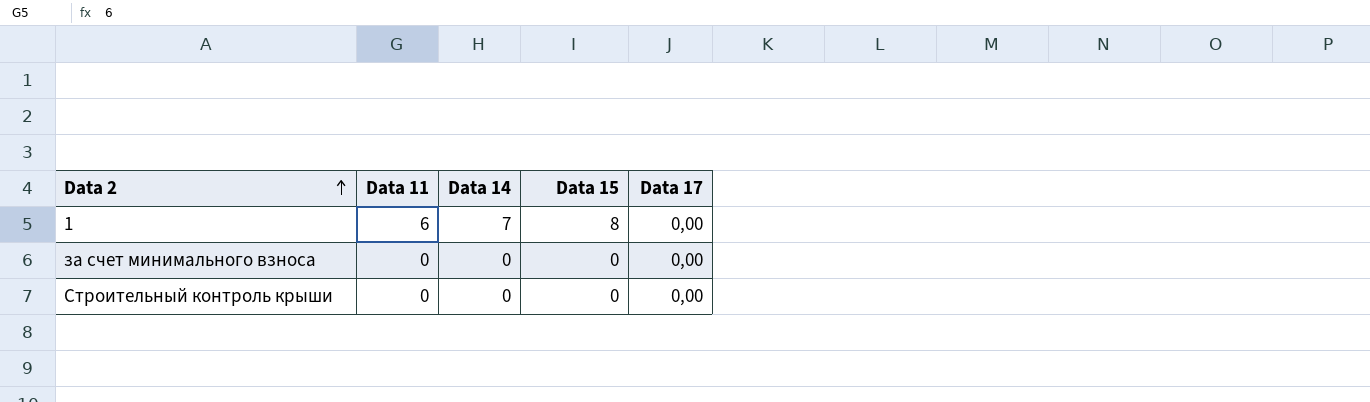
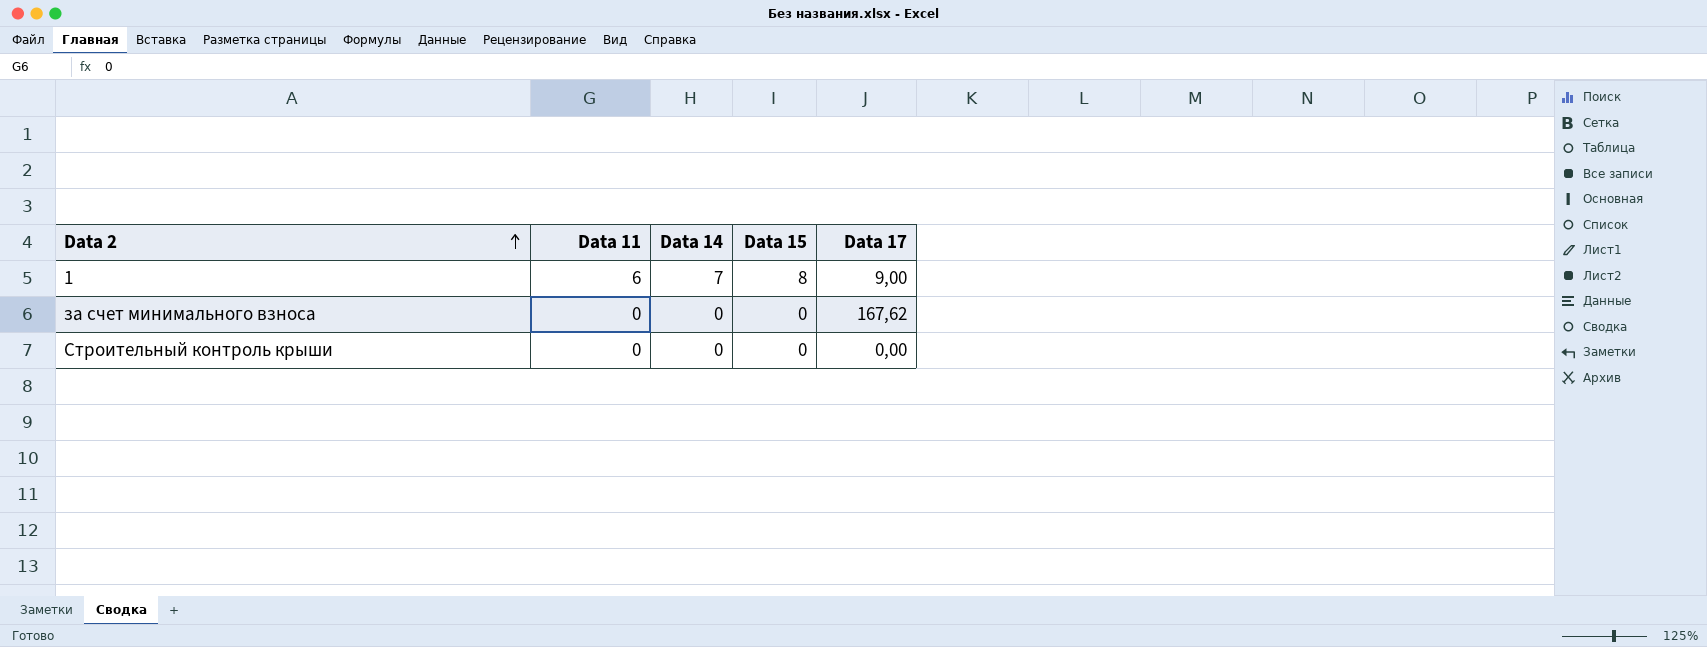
1 | Data 17: 0,00 -> 9,00
за счет минимального взноса | Data 17: 0,00 -> 167,62

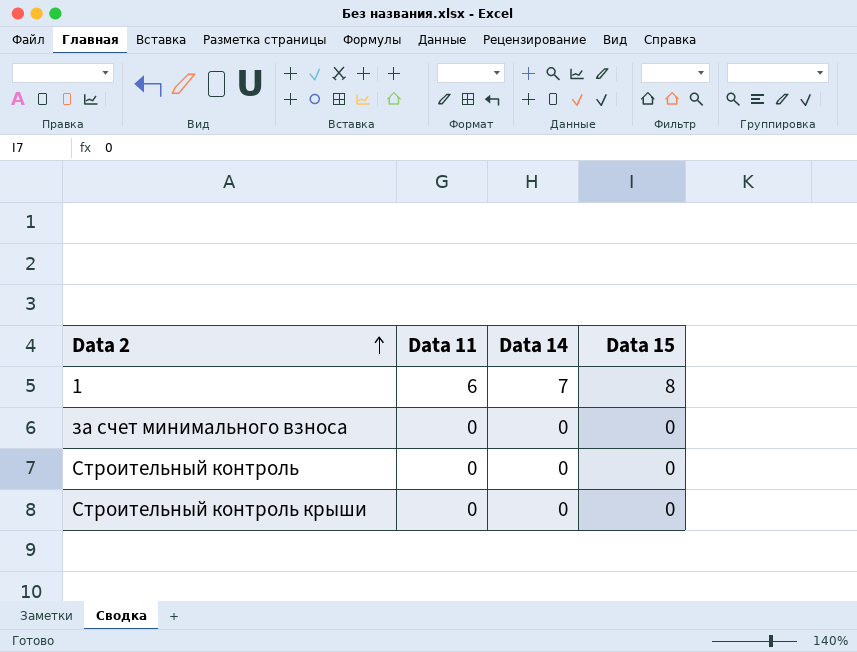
column Data 17 | position: 5 -> none
row Строительный контроль: none -> 0 | 0 | 0

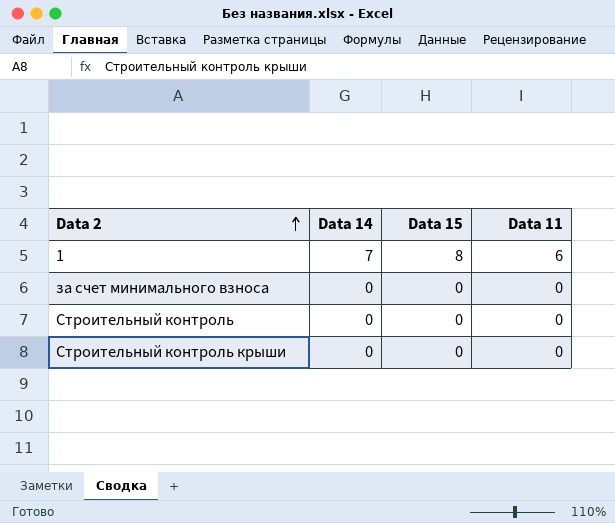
column Data 11 | position: 2 -> 4

